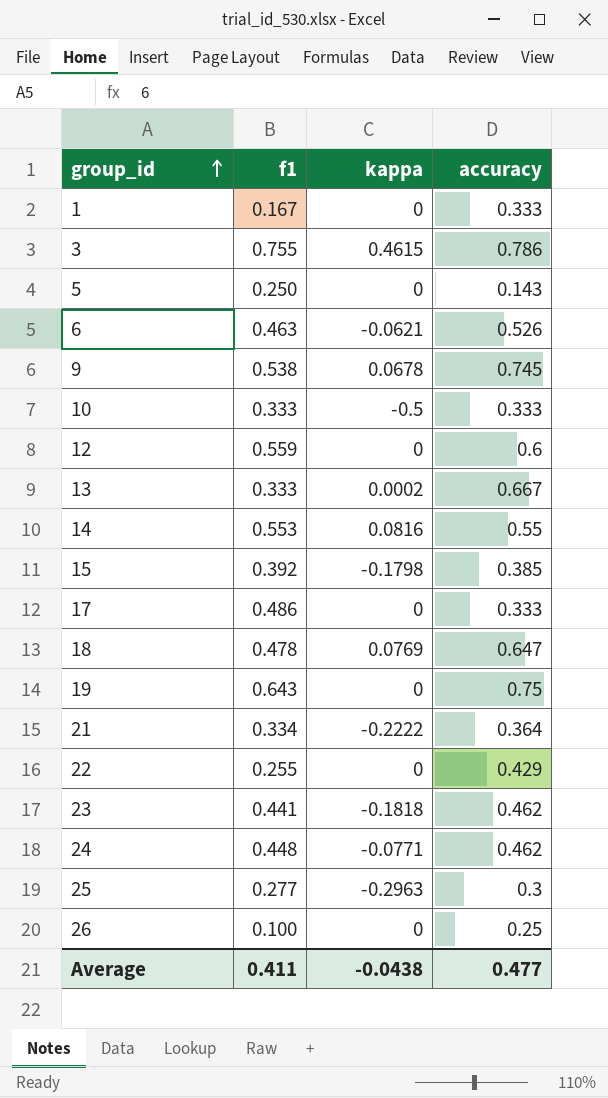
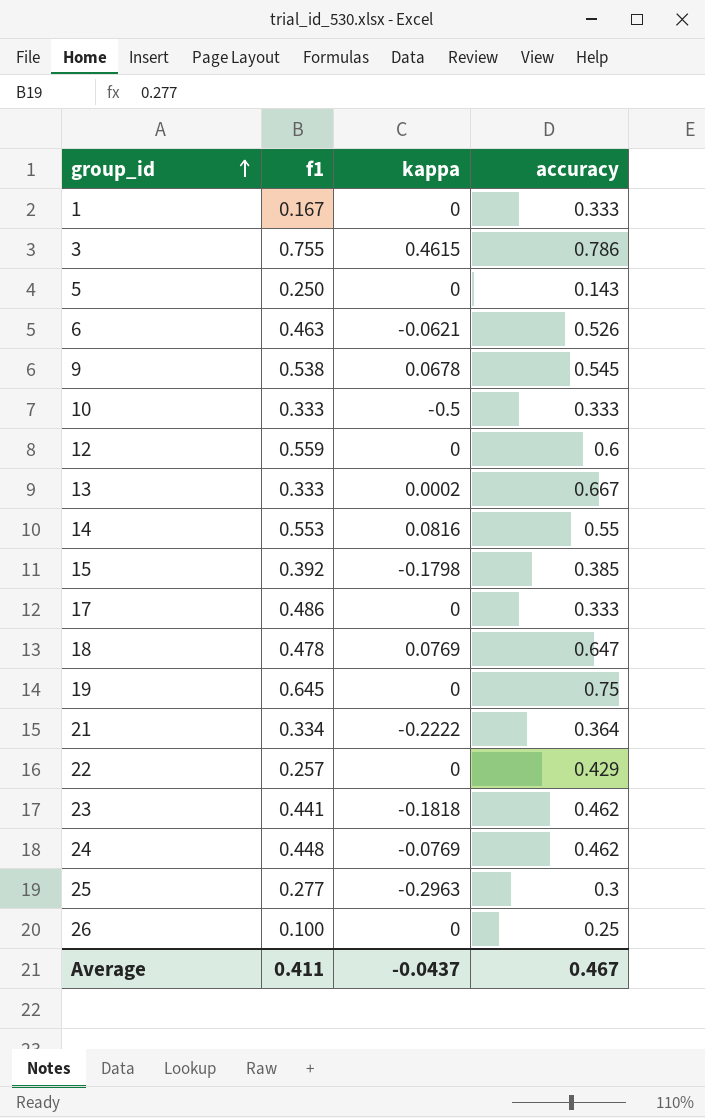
9 | accuracy: 0.745 -> 0.545
19 | f1: 0.643 -> 0.645
22 | f1: 0.255 -> 0.257
24 | kappa: -0.0771 -> -0.0769
Average | kappa: -0.0438 -> -0.0437
Average | accuracy: 0.477 -> 0.467

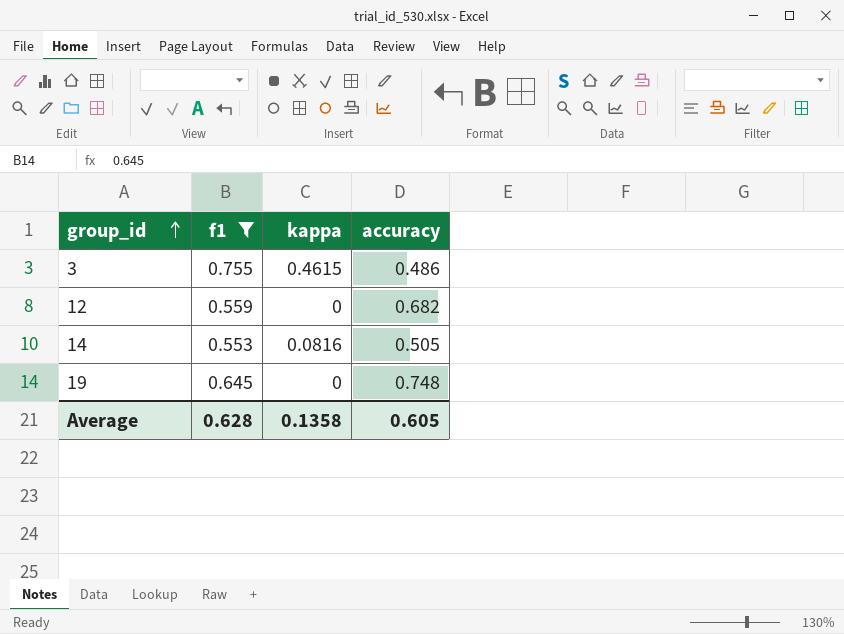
filter: none -> f1 >= 0.553
3 | accuracy: 0.786 -> 0.486
12 | accuracy: 0.6 -> 0.682
14 | accuracy: 0.55 -> 0.505
19 | accuracy: 0.75 -> 0.748
Average | f1: 0.411 -> 0.628
Average | kappa: -0.0437 -> 0.1358
Average | accuracy: 0.467 -> 0.605

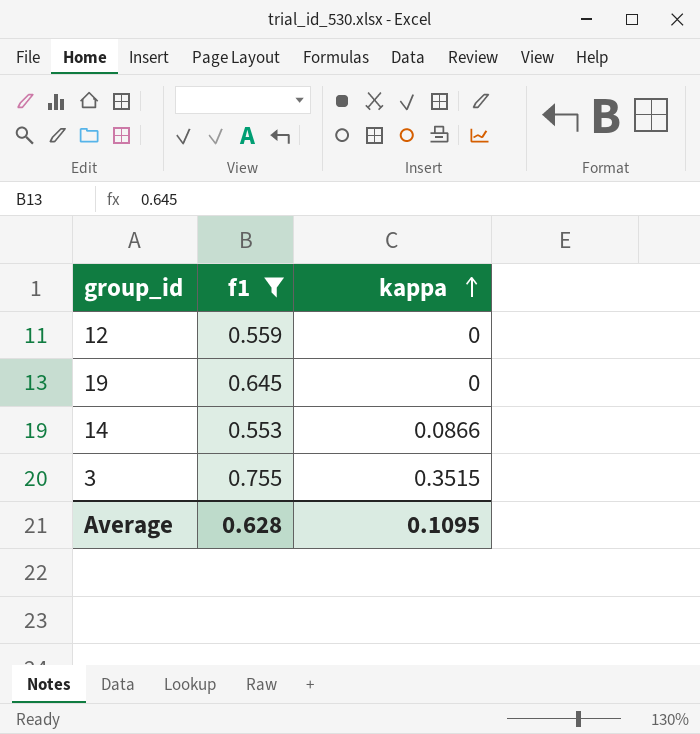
row order: group_id ascending -> kappa ascending
column accuracy | position: 4 -> none
14 | kappa: 0.0816 -> 0.0866
3 | kappa: 0.4615 -> 0.3515
Average | kappa: 0.1358 -> 0.1095

